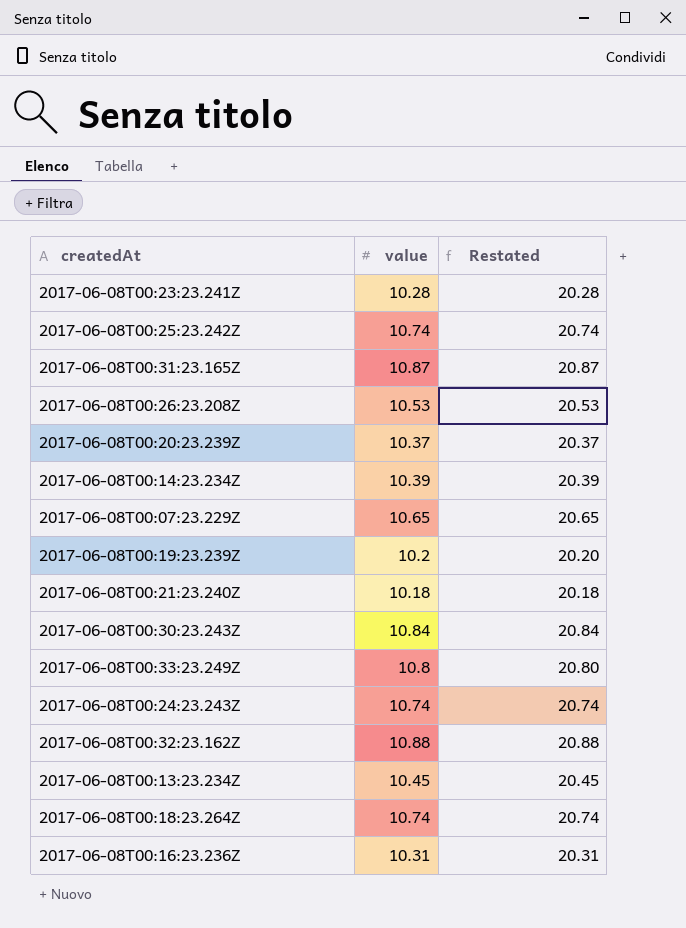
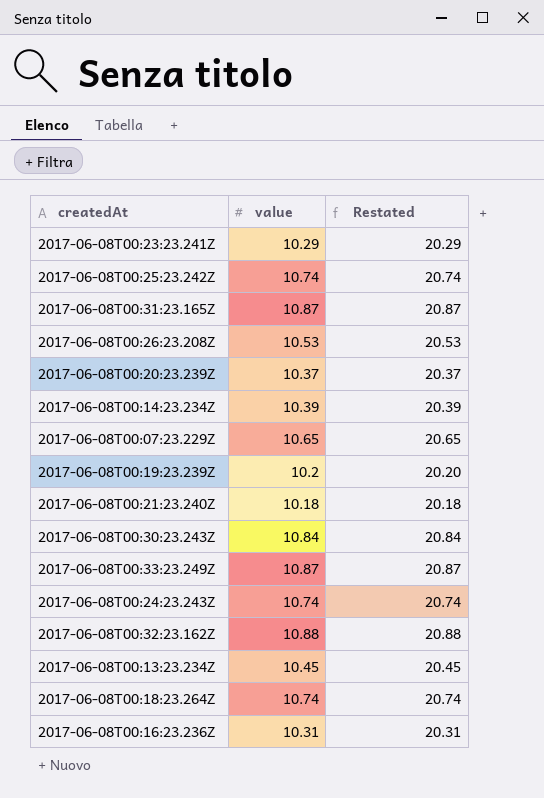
2017-06-08T00:23:23.241Z | value: 10.28 -> 10.29
2017-06-08T00:23:23.241Z | Restated: 20.28 -> 20.29
2017-06-08T00:33:23.249Z | value: 10.8 -> 10.87
2017-06-08T00:33:23.249Z | Restated: 20.80 -> 20.87

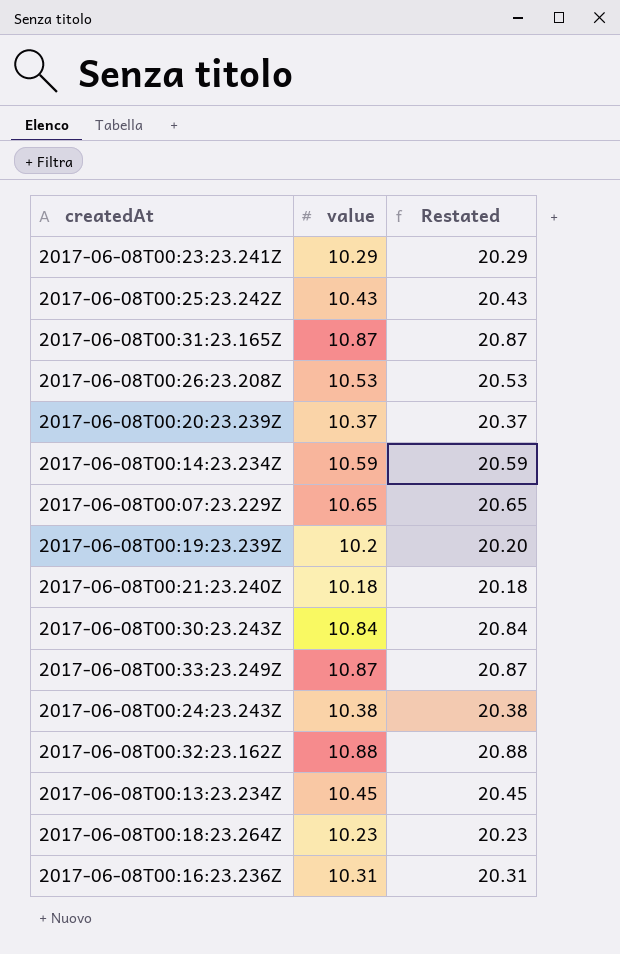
2017-06-08T00:25:23.242Z | value: 10.74 -> 10.43
2017-06-08T00:25:23.242Z | Restated: 20.74 -> 20.43
2017-06-08T00:14:23.234Z | value: 10.39 -> 10.59
2017-06-08T00:14:23.234Z | Restated: 20.39 -> 20.59
2017-06-08T00:24:23.243Z | value: 10.74 -> 10.38
2017-06-08T00:24:23.243Z | Restated: 20.74 -> 20.38
2017-06-08T00:18:23.264Z | value: 10.74 -> 10.23
2017-06-08T00:18:23.264Z | Restated: 20.74 -> 20.23

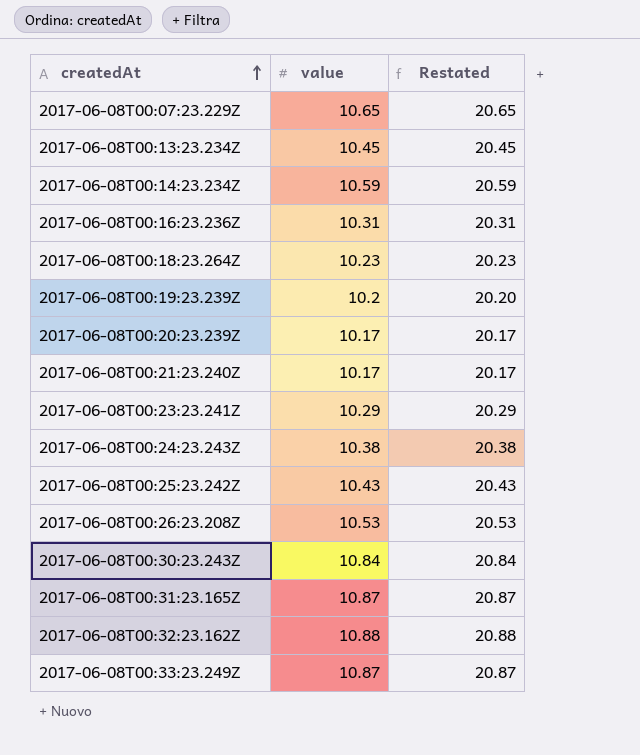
row order: none -> createdAt ascending
2017-06-08T00:20:23.239Z | value: 10.37 -> 10.17
2017-06-08T00:20:23.239Z | Restated: 20.37 -> 20.17
2017-06-08T00:21:23.240Z | value: 10.18 -> 10.17
2017-06-08T00:21:23.240Z | Restated: 20.18 -> 20.17

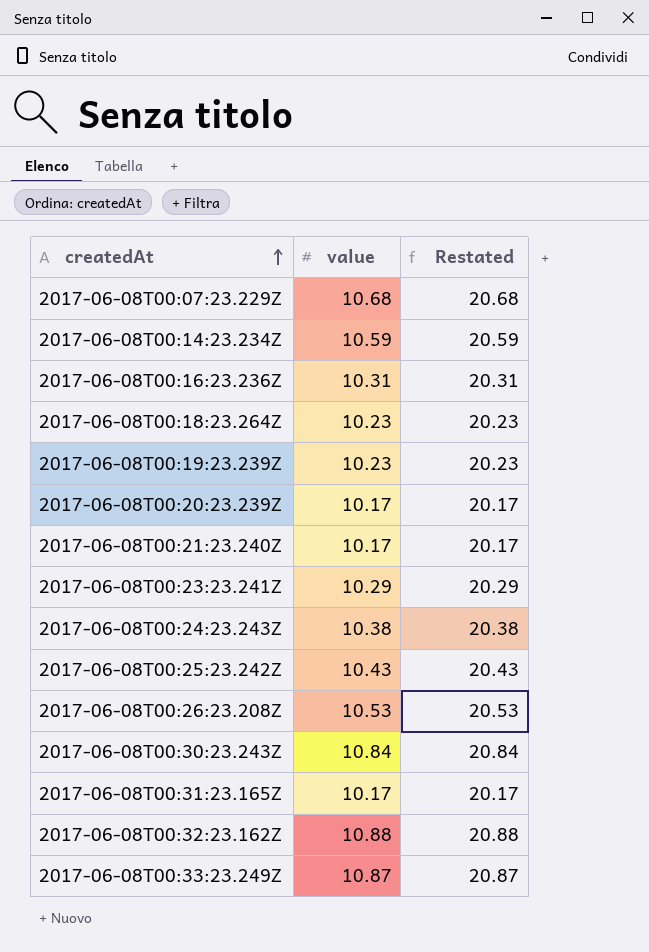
row 2017-06-08T00:13:23.234Z: 10.45 | 20.45 -> none
2017-06-08T00:07:23.229Z | value: 10.65 -> 10.68
2017-06-08T00:07:23.229Z | Restated: 20.65 -> 20.68
2017-06-08T00:19:23.239Z | value: 10.2 -> 10.23
2017-06-08T00:19:23.239Z | Restated: 20.20 -> 20.23
2017-06-08T00:31:23.165Z | value: 10.87 -> 10.17
2017-06-08T00:31:23.165Z | Restated: 20.87 -> 20.17

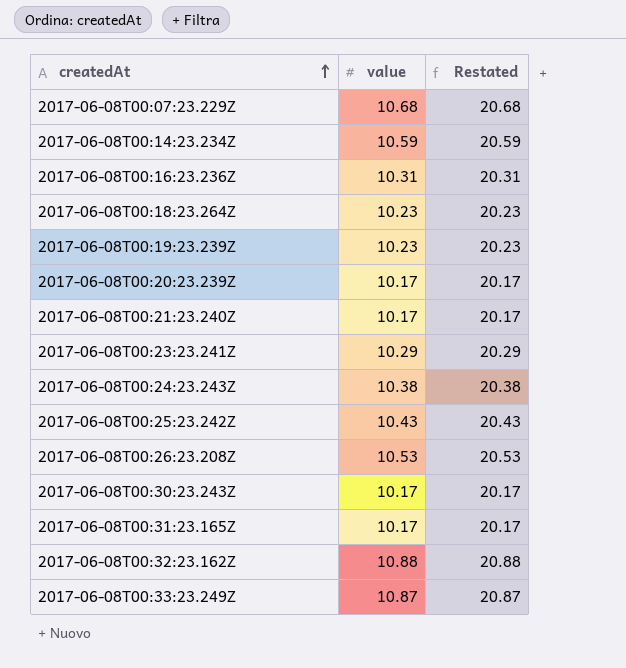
2017-06-08T00:30:23.243Z | value: 10.84 -> 10.17
2017-06-08T00:30:23.243Z | Restated: 20.84 -> 20.17

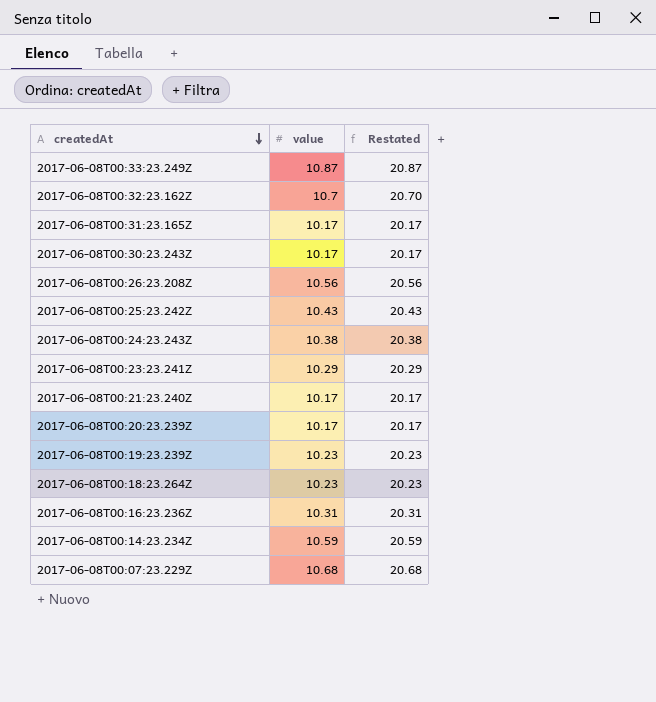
row order: createdAt ascending -> createdAt descending
2017-06-08T00:32:23.162Z | value: 10.88 -> 10.7
2017-06-08T00:32:23.162Z | Restated: 20.88 -> 20.70
2017-06-08T00:26:23.208Z | value: 10.53 -> 10.56
2017-06-08T00:26:23.208Z | Restated: 20.53 -> 20.56

